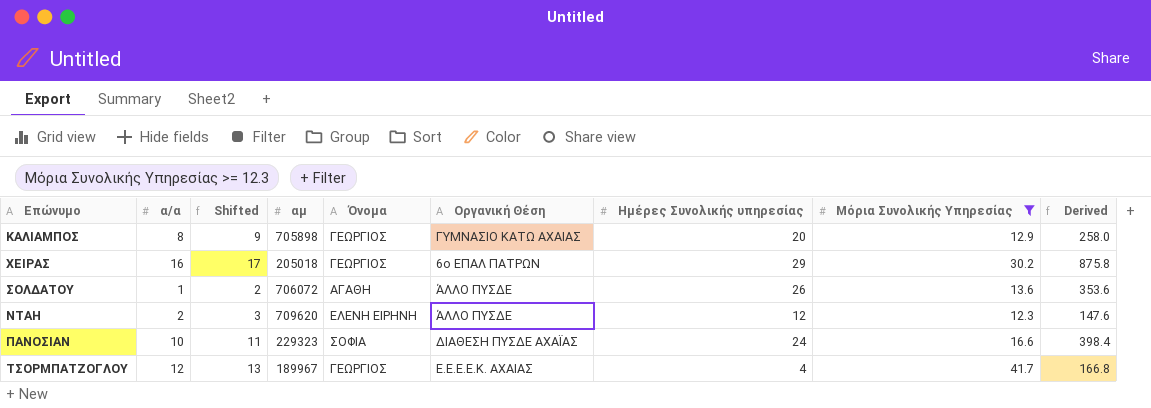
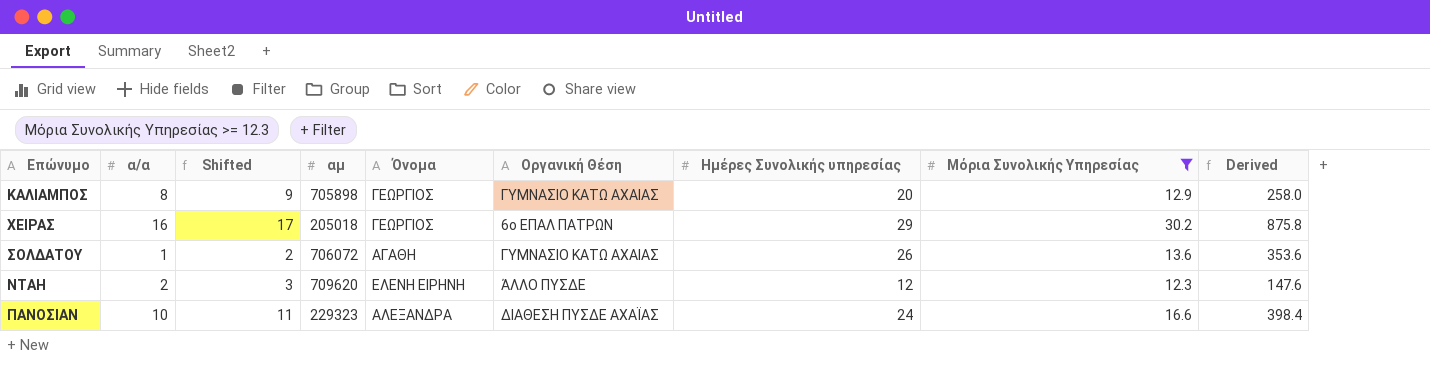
row ΤΣΟΡΜΠΑΤΖΟΓΛΟΥ: 12 | 13 | 189967 | ΓΕΩΡΓΙΟΣ | Ε.Ε.Ε.Ε.Κ. ΑΧΑΙΑΣ | 4 | 41.7 | 166.8 -> none
ΣΟΛΔΑΤΟΥ | Οργανική Θέση: ΆΛΛΟ ΠΥΣΔΕ -> ΓΥΜΝΑΣΙΟ ΚΑΤΩ ΑΧΑΙΑΣ
ΠΑΝΟΣΙΑΝ | Όνομα: ΣΟΦΙΑ -> ΑΛΕΞΑΝΔΡΑ

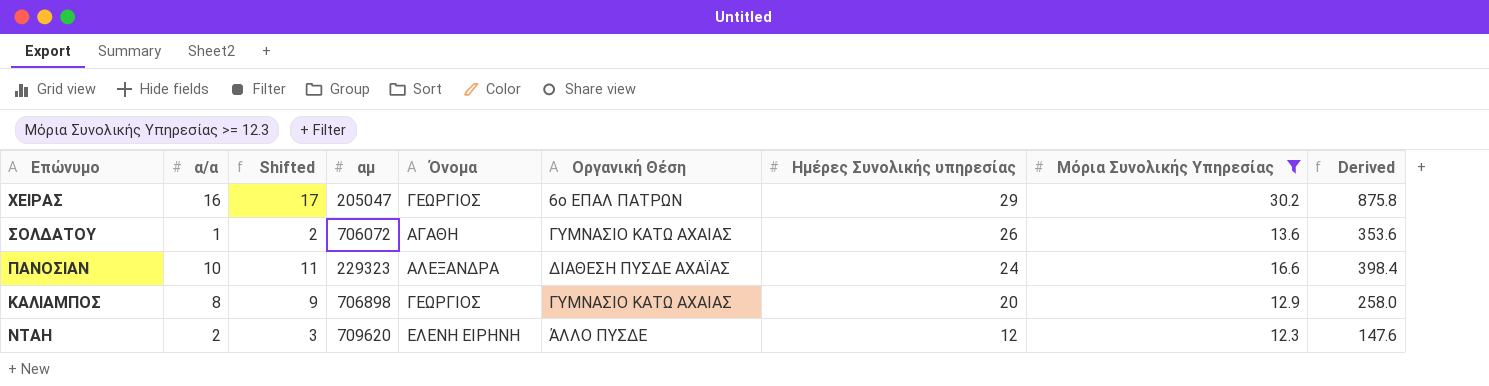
row order: none -> Ημέρες Συνολικής υπηρεσίας descending
ΧΕΙΡΑΣ | αμ: 205018 -> 205047
ΚΑΛΙΑΜΠΟΣ | αμ: 705898 -> 706898

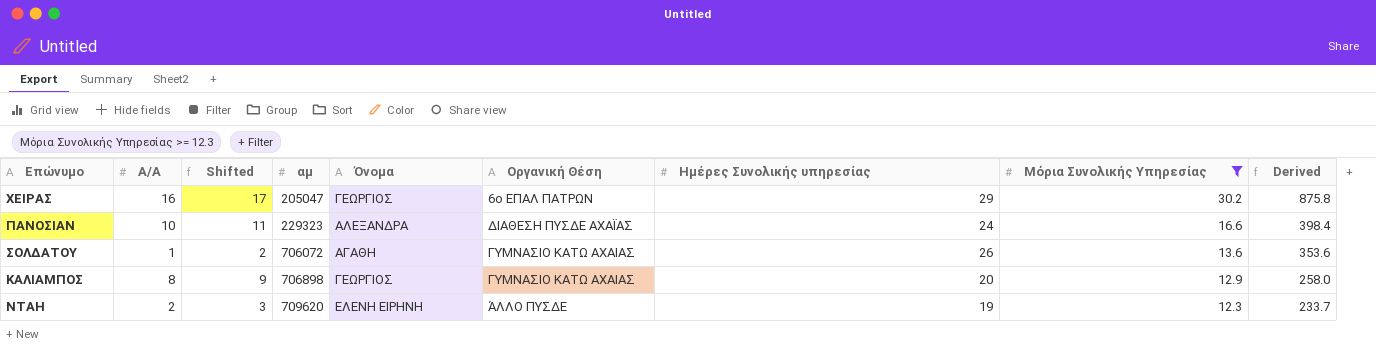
row order: Ημέρες Συνολικής υπηρεσίας descending -> αμ ascending
column name: α/α -> Α/Α
ΝΤΑΗ | Ημέρες Συνολικής υπηρεσίας: 12 -> 19
ΝΤΑΗ | Derived: 147.6 -> 233.7

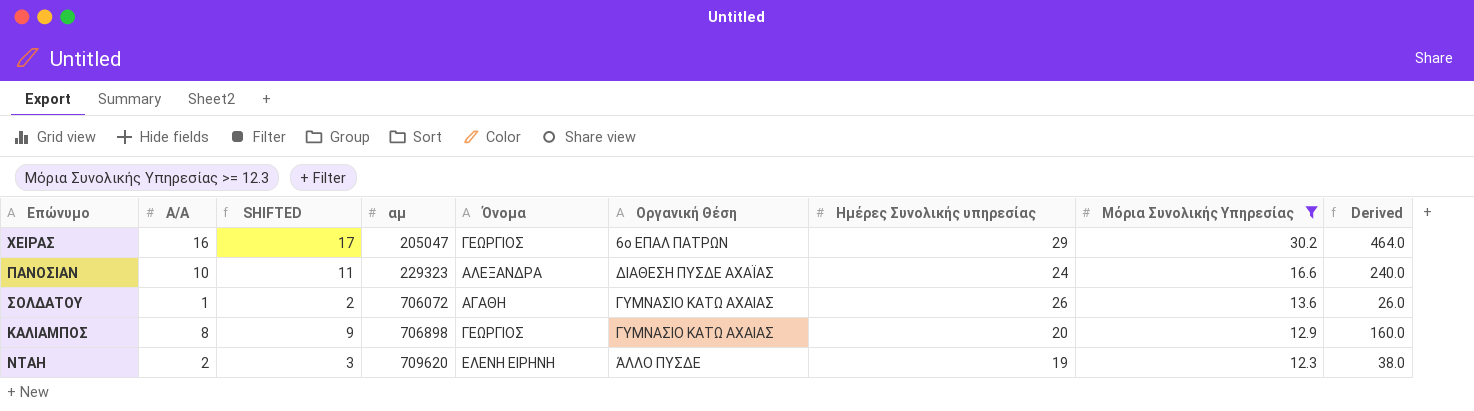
column name: Shifted -> SHIFTED
column Derived | formula: [Ημέρες Συνολικής υπηρεσίας] * [Μόρια Συνολικής Υπηρεσίας] -> [Α/Α] * [Ημέρες Συνολικής υπηρεσίας]

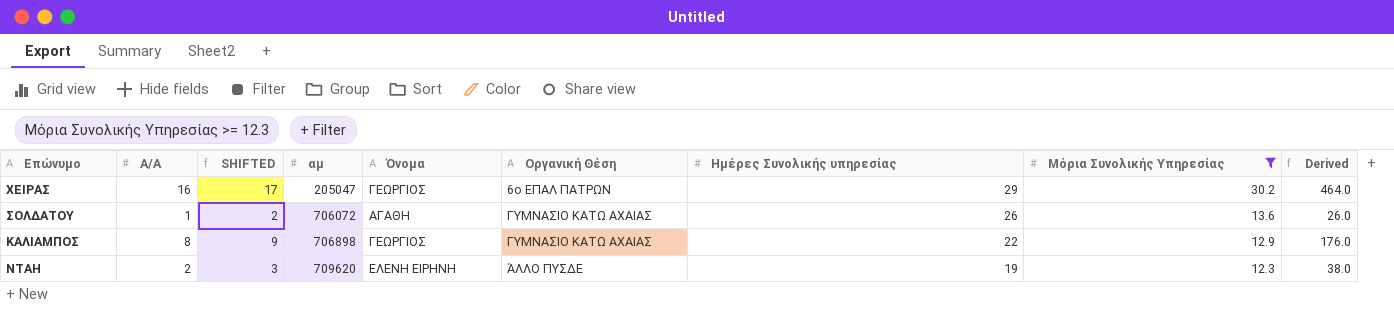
row ΠΑΝΟΣΙΑΝ: 10 | 11 | 229323 | ΑΛΕΞΑΝΔΡΑ | ΔΙΑΘΕΣΗ ΠΥΣΔΕ ΑΧΑΪΑΣ | 24 | 16.6 | 240.0 -> none
ΚΑΛΙΑΜΠΟΣ | Ημέρες Συνολικής υπηρεσίας: 20 -> 22
ΚΑΛΙΑΜΠΟΣ | Derived: 160.0 -> 176.0

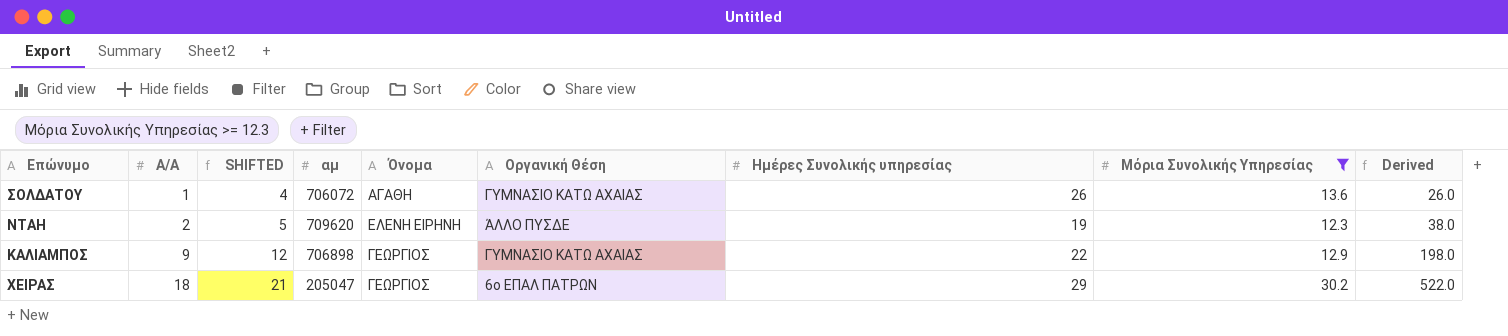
row order: αμ ascending -> Α/Α ascending
column SHIFTED | formula: [Α/Α] + 1 -> [Α/Α] + 3
ΚΑΛΙΑΜΠΟΣ | Α/Α: 8 -> 9
ΚΑΛΙΑΜΠΟΣ | Derived: 176.0 -> 198.0
ΧΕΙΡΑΣ | Α/Α: 16 -> 18
ΧΕΙΡΑΣ | Derived: 464.0 -> 522.0

